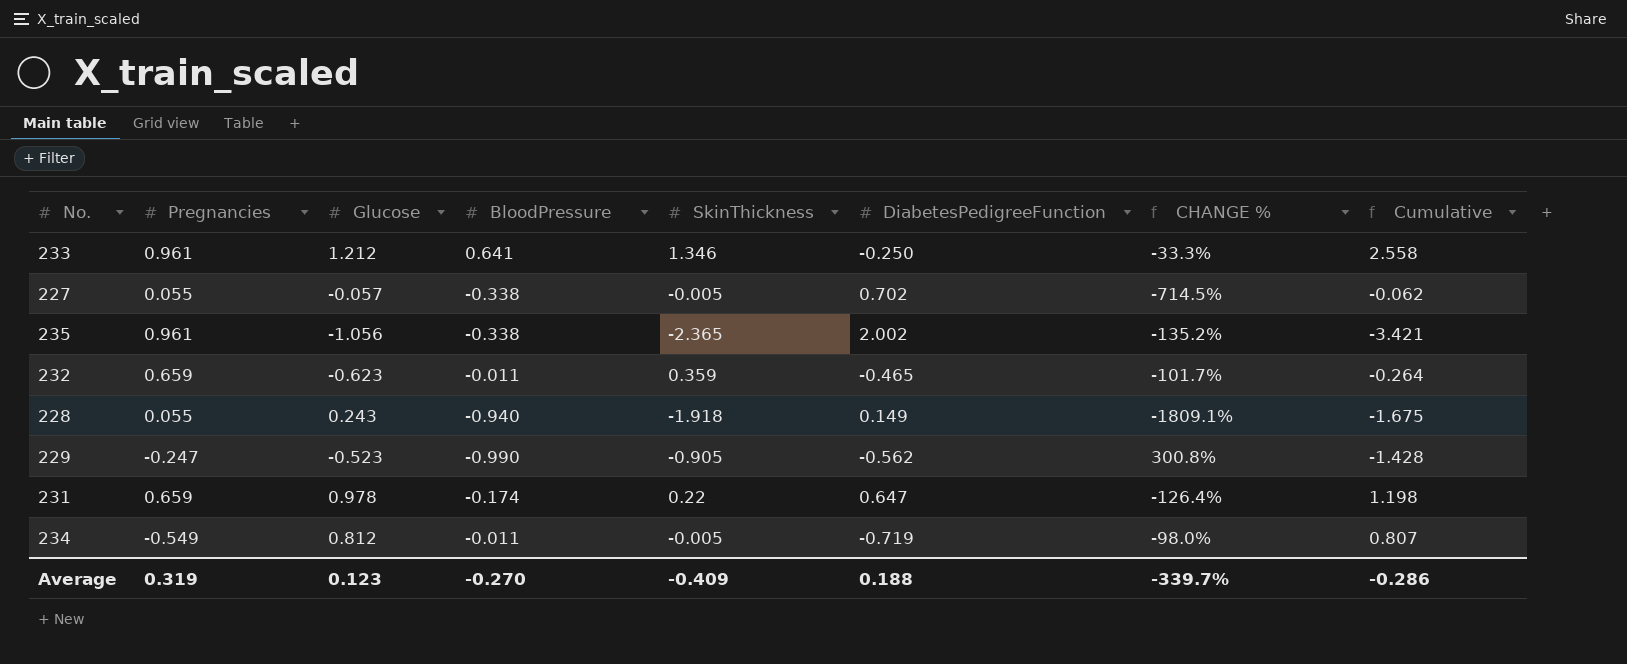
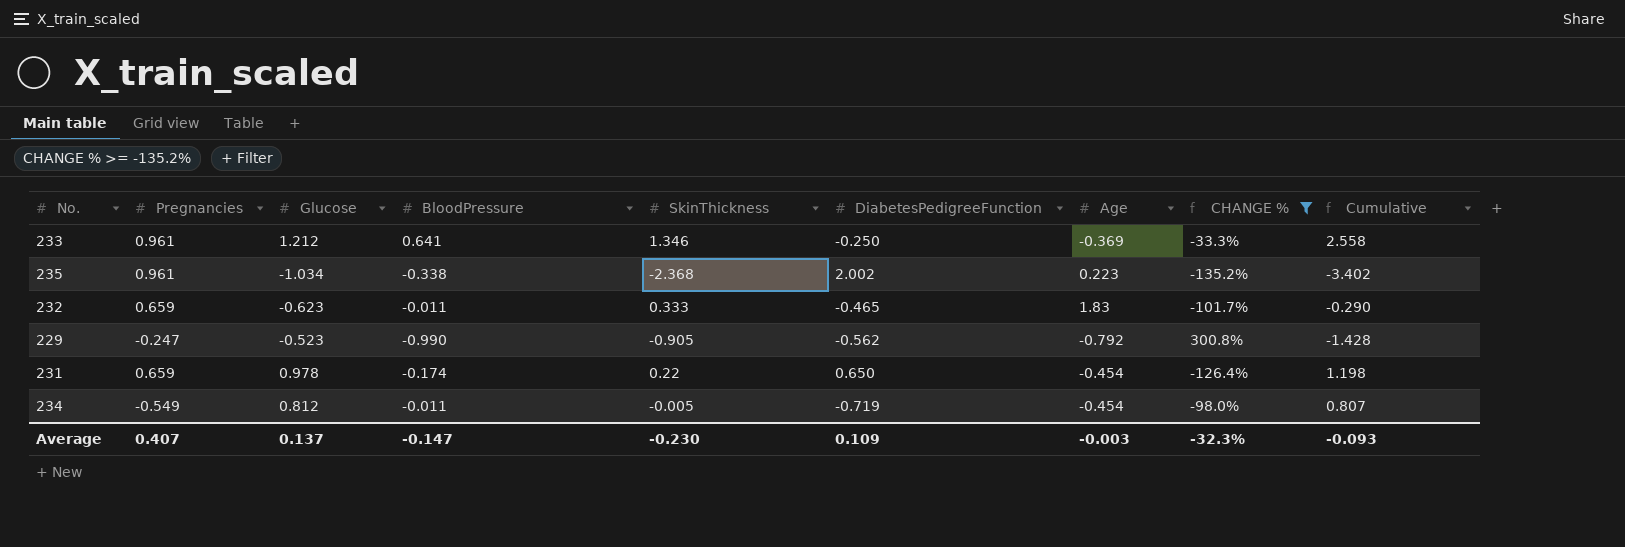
filter: none -> CHANGE % >= -135.2%
column Age | position: none -> 7
235 | Glucose: -1.056 -> -1.034
235 | SkinThickness: -2.365 -> -2.368
235 | Cumulative: -3.421 -> -3.402
232 | SkinThickness: 0.359 -> 0.333
232 | Cumulative: -0.264 -> -0.290
231 | DiabetesPedigreeFunction: 0.647 -> 0.650
Average | Pregnancies: 0.319 -> 0.407
Average | Glucose: 0.123 -> 0.137
Average | BloodPressure: -0.270 -> -0.147
Average | SkinThickness: -0.409 -> -0.230
Average | DiabetesPedigreeFunction: 0.188 -> 0.109
Average | CHANGE %: -339.7% -> -32.3%
Average | Cumulative: -0.286 -> -0.093

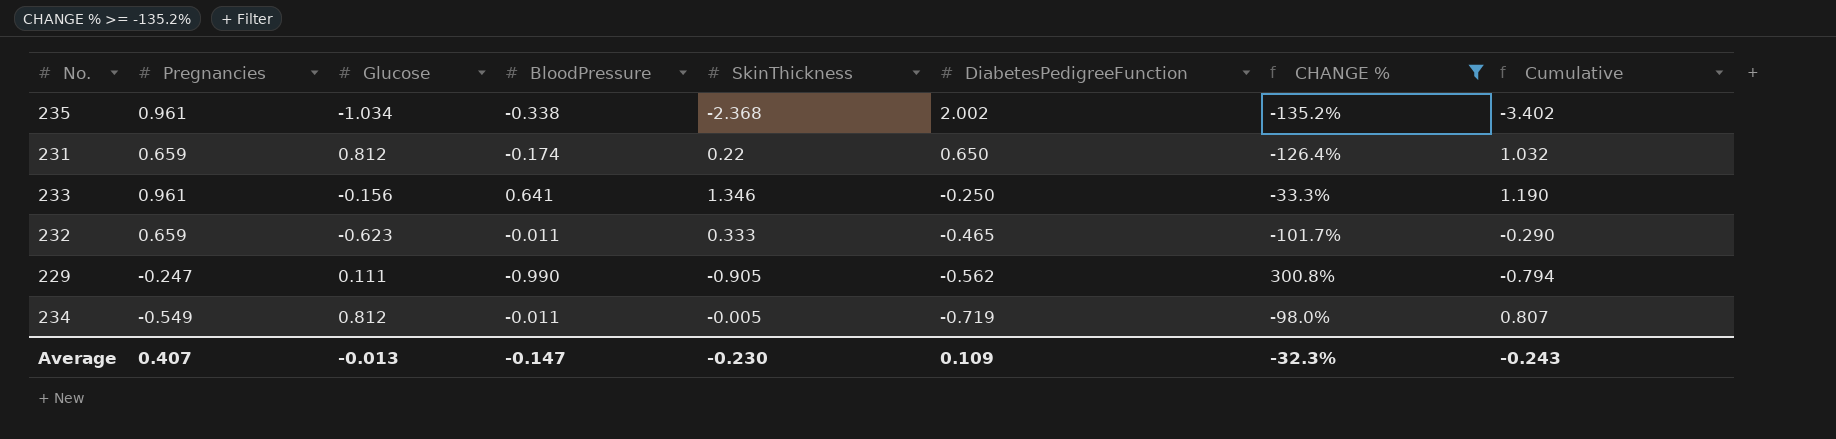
row order: none -> DiabetesPedigreeFunction descending
column Age | position: 7 -> none
231 | Glucose: 0.978 -> 0.812
231 | Cumulative: 1.198 -> 1.032
233 | Glucose: 1.212 -> -0.156
233 | Cumulative: 2.558 -> 1.190
229 | Glucose: -0.523 -> 0.111
229 | Cumulative: -1.428 -> -0.794
Average | Glucose: 0.137 -> -0.013
Average | Cumulative: -0.093 -> -0.243

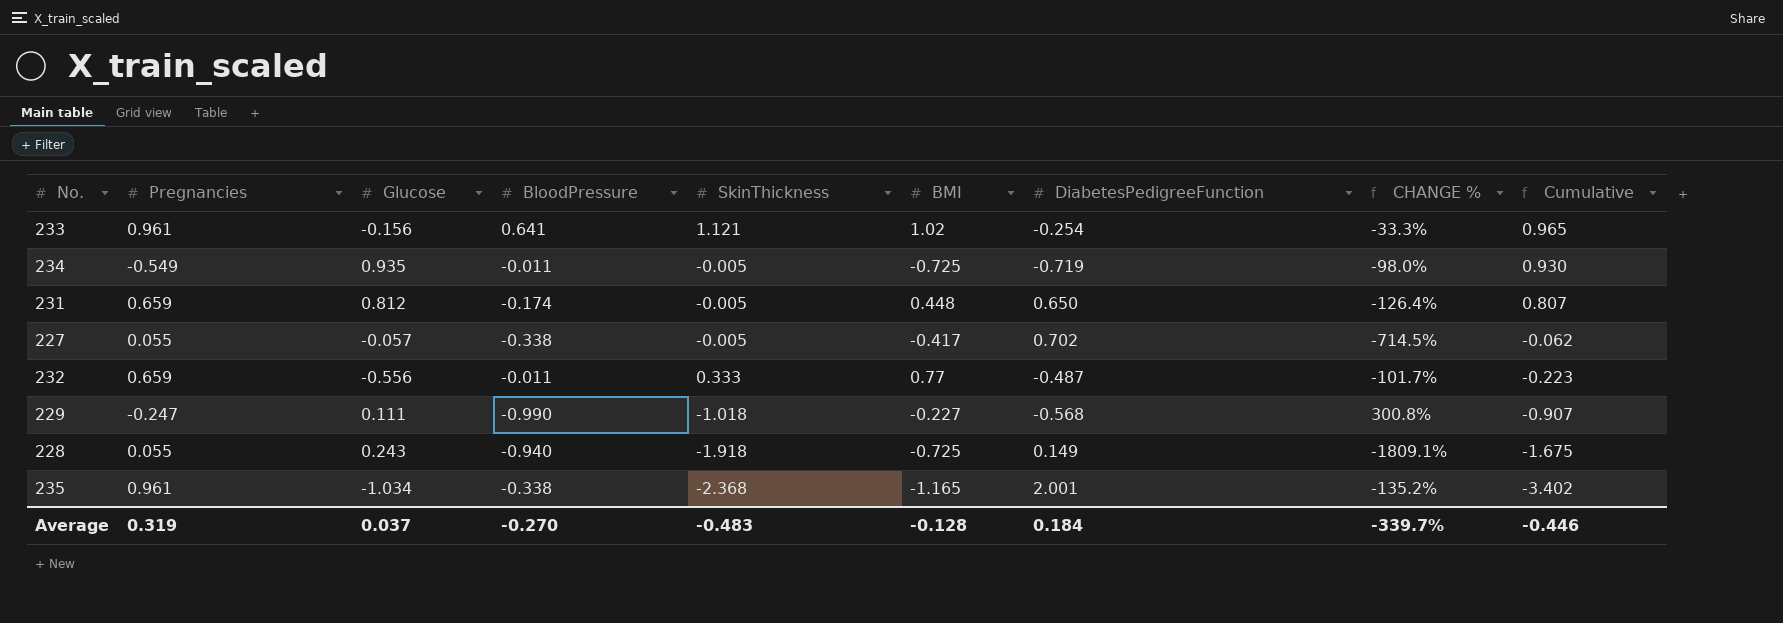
filter: CHANGE % >= -135.2% -> none
row order: DiabetesPedigreeFunction descending -> Cumulative descending
column BMI | position: none -> 6
233 | SkinThickness: 1.346 -> 1.121
233 | DiabetesPedigreeFunction: -0.250 -> -0.254
233 | Cumulative: 1.190 -> 0.965
234 | Glucose: 0.812 -> 0.935
234 | Cumulative: 0.807 -> 0.930
231 | SkinThickness: 0.22 -> -0.005
231 | Cumulative: 1.032 -> 0.807
232 | Glucose: -0.623 -> -0.556
232 | DiabetesPedigreeFunction: -0.465 -> -0.487
232 | Cumulative: -0.290 -> -0.223
229 | SkinThickness: -0.905 -> -1.018
229 | DiabetesPedigreeFunction: -0.562 -> -0.568
229 | Cumulative: -0.794 -> -0.907
235 | DiabetesPedigreeFunction: 2.002 -> 2.001
Average | Pregnancies: 0.407 -> 0.319
Average | Glucose: -0.013 -> 0.037
Average | BloodPressure: -0.147 -> -0.270
Average | SkinThickness: -0.230 -> -0.483
Average | DiabetesPedigreeFunction: 0.109 -> 0.184
Average | CHANGE %: -32.3% -> -339.7%
Average | Cumulative: -0.243 -> -0.446

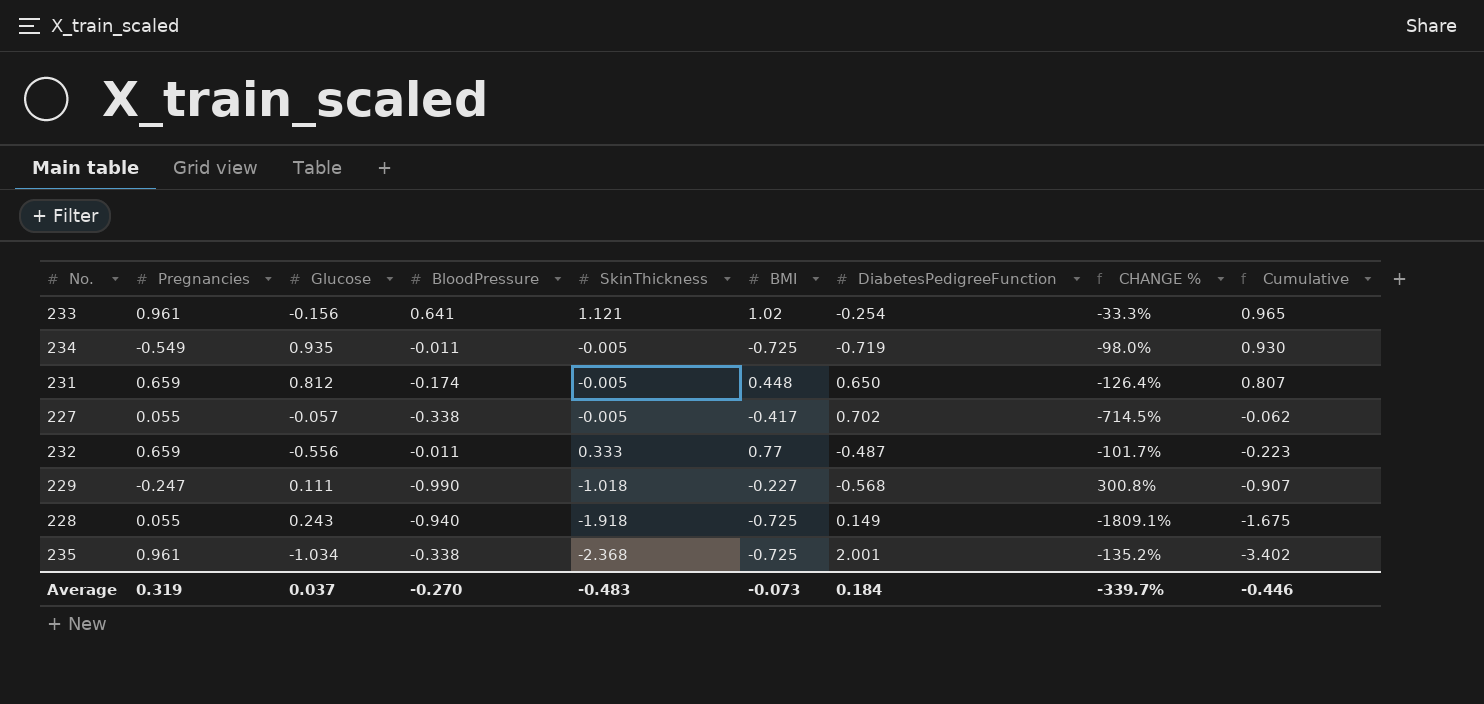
235 | BMI: -1.165 -> -0.725
Average | BMI: -0.128 -> -0.073

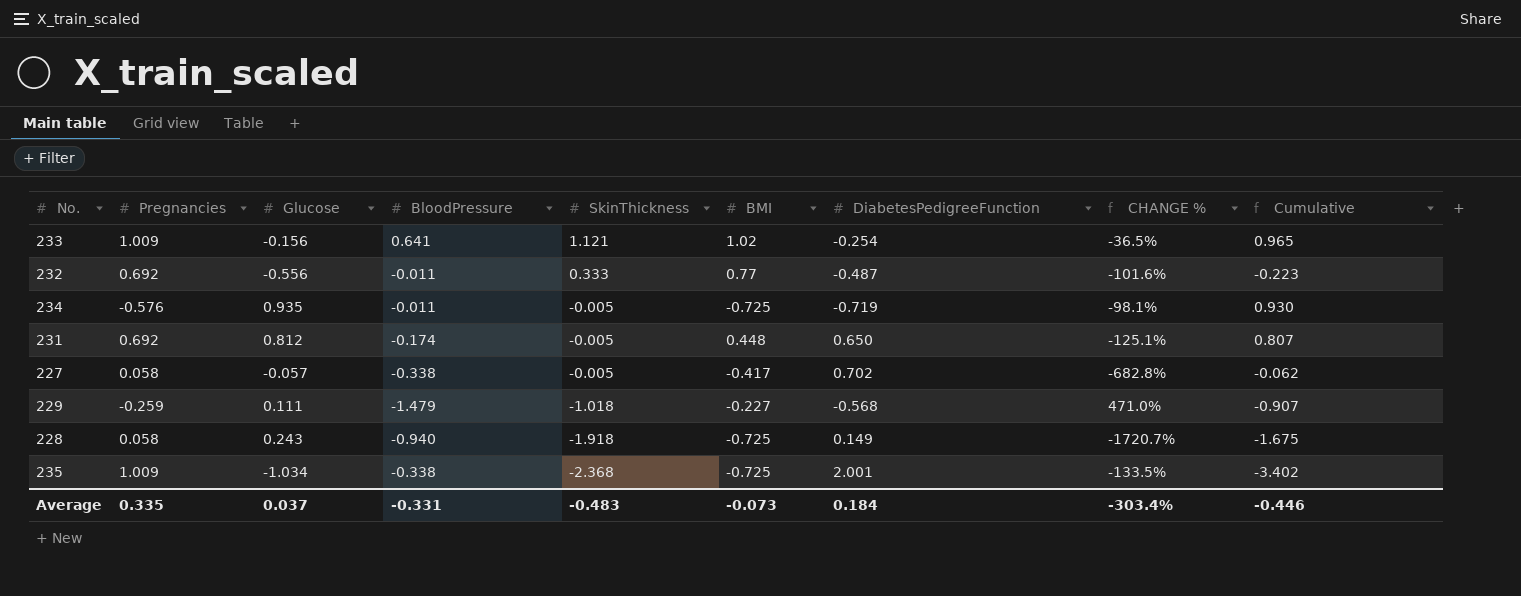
row order: Cumulative descending -> SkinThickness descending
233 | Pregnancies: 0.961 -> 1.009
233 | CHANGE %: -33.3% -> -36.5%
232 | Pregnancies: 0.659 -> 0.692
232 | CHANGE %: -101.7% -> -101.6%
234 | Pregnancies: -0.549 -> -0.576
234 | CHANGE %: -98.0% -> -98.1%
231 | Pregnancies: 0.659 -> 0.692
231 | CHANGE %: -126.4% -> -125.1%
227 | Pregnancies: 0.055 -> 0.058
227 | CHANGE %: -714.5% -> -682.8%
229 | Pregnancies: -0.247 -> -0.259
229 | BloodPressure: -0.990 -> -1.479
229 | CHANGE %: 300.8% -> 471.0%
228 | Pregnancies: 0.055 -> 0.058
228 | CHANGE %: -1809.1% -> -1720.7%
235 | Pregnancies: 0.961 -> 1.009
235 | CHANGE %: -135.2% -> -133.5%
Average | Pregnancies: 0.319 -> 0.335
Average | BloodPressure: -0.270 -> -0.331
Average | CHANGE %: -339.7% -> -303.4%

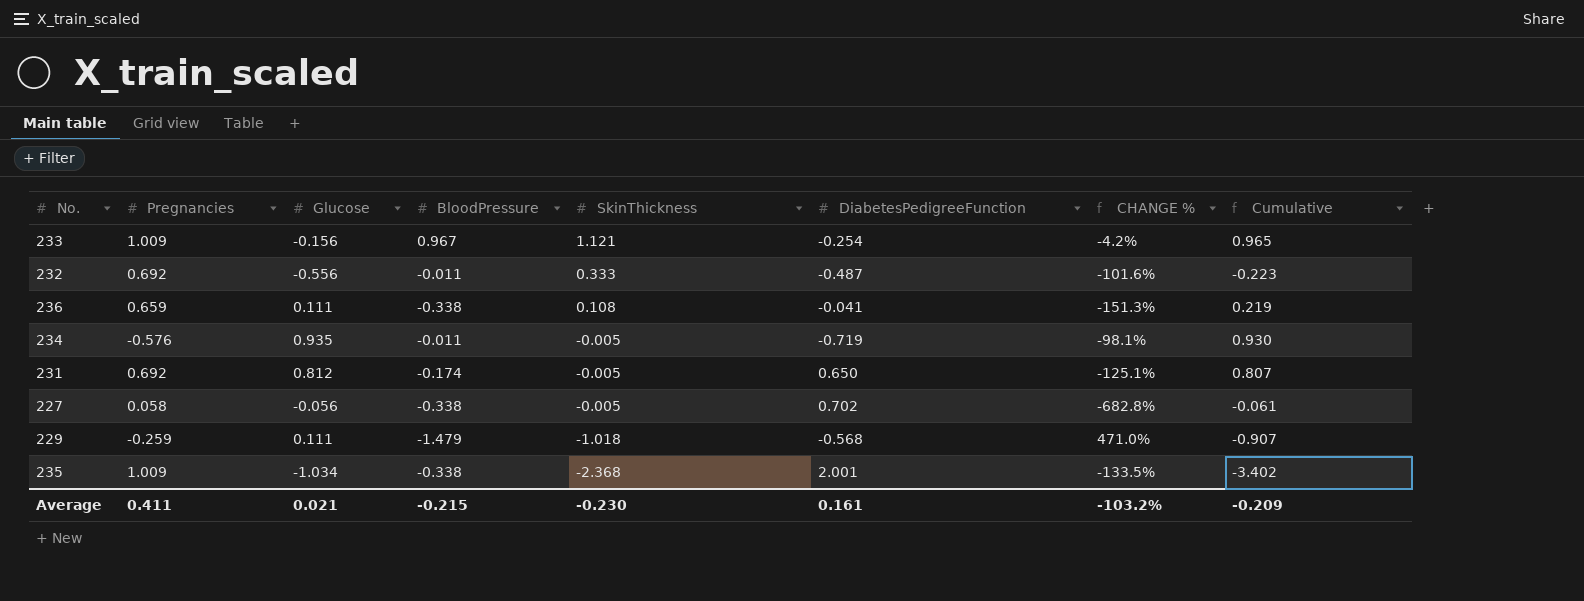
column BMI | position: 6 -> none
row 228: 0.058 | 0.243 | -0.940 | -1.918 | -0.725 | 0.149 | -1720.7% | -1.675 -> none
233 | BloodPressure: 0.641 -> 0.967
233 | CHANGE %: -36.5% -> -4.2%
row 236: none -> 0.659 | 0.111 | -0.338 | 0.108 | -0.041 | -151.3% | 0.219
227 | Glucose: -0.057 -> -0.056
227 | Cumulative: -0.062 -> -0.061
Average | Pregnancies: 0.335 -> 0.411
Average | Glucose: 0.037 -> 0.021
Average | BloodPressure: -0.331 -> -0.215
Average | SkinThickness: -0.483 -> -0.230
Average | DiabetesPedigreeFunction: 0.184 -> 0.161
Average | CHANGE %: -303.4% -> -103.2%
Average | Cumulative: -0.446 -> -0.209

